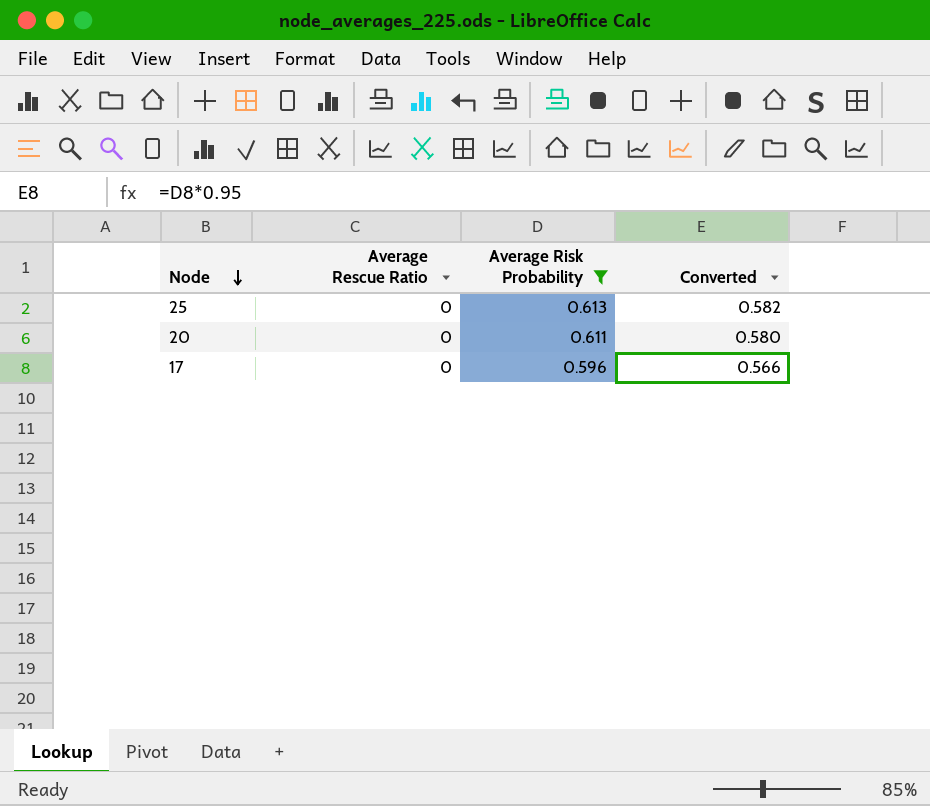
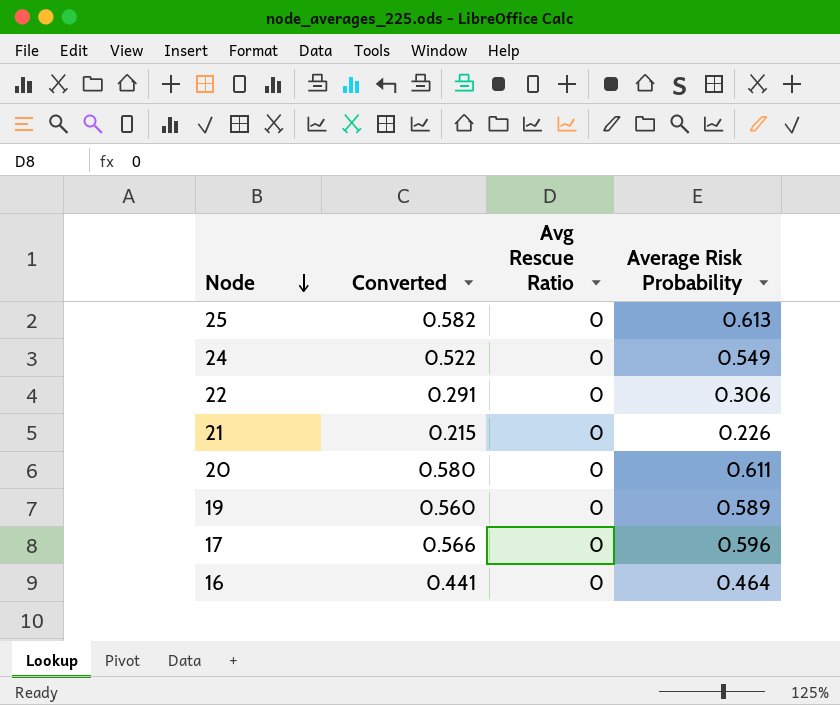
filter: Average Risk Probability >= 0.596 -> none
column Converted | position: 4 -> 2
column name: Average Rescue Ratio -> Avg Rescue Ratio

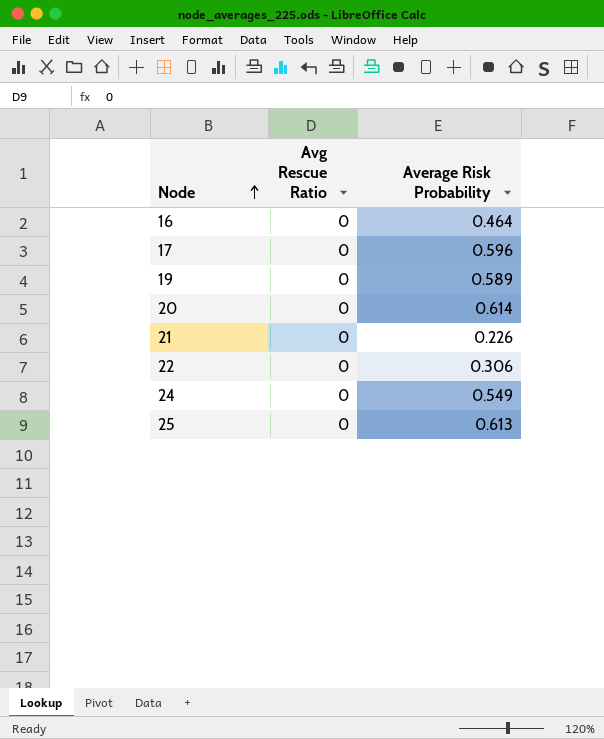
row order: Node descending -> Node ascending
column Converted | formula: [Average Risk Probability] * 0.95 -> none
20 | Average Risk Probability: 0.611 -> 0.614

